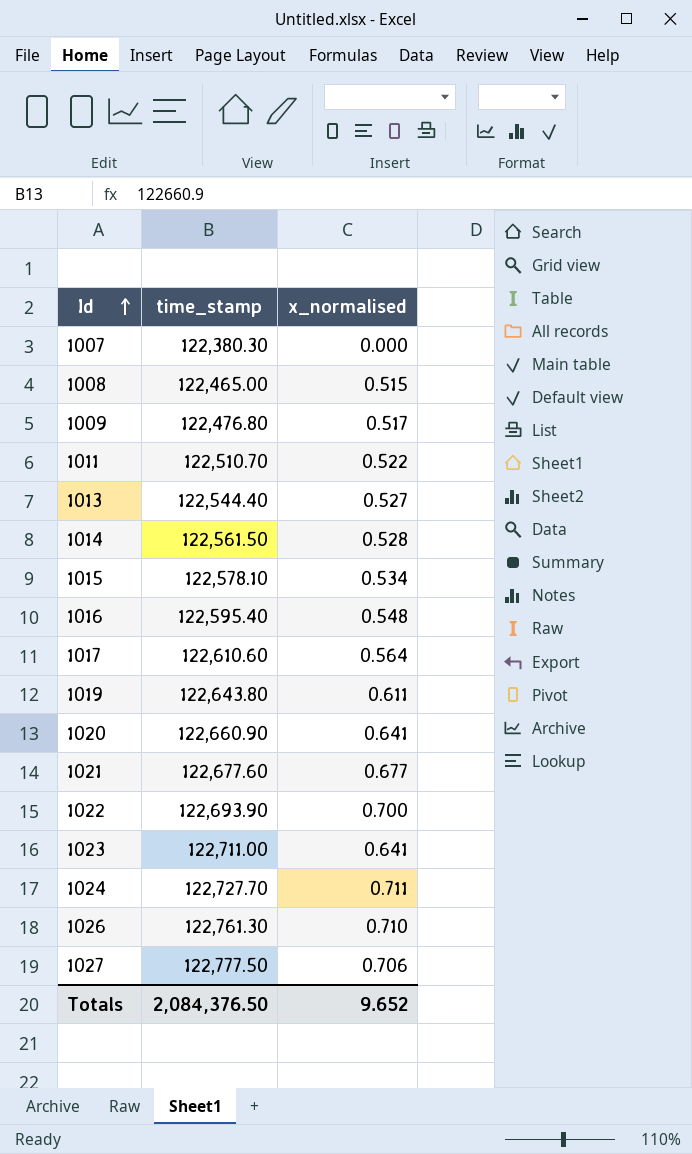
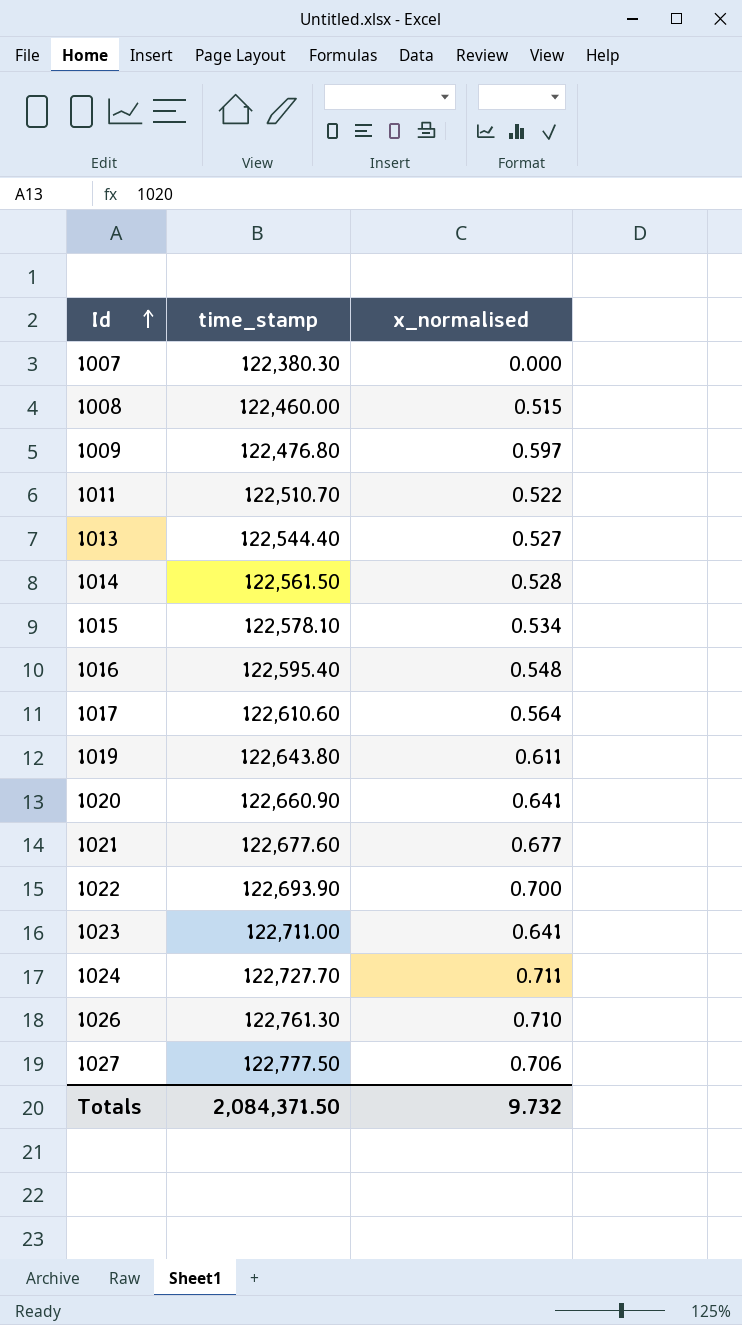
1008 | time_stamp: 122,465.00 -> 122,460.00
1009 | x_normalised: 0.517 -> 0.597
Totals | time_stamp: 2,084,376.50 -> 2,084,371.50
Totals | x_normalised: 9.652 -> 9.732

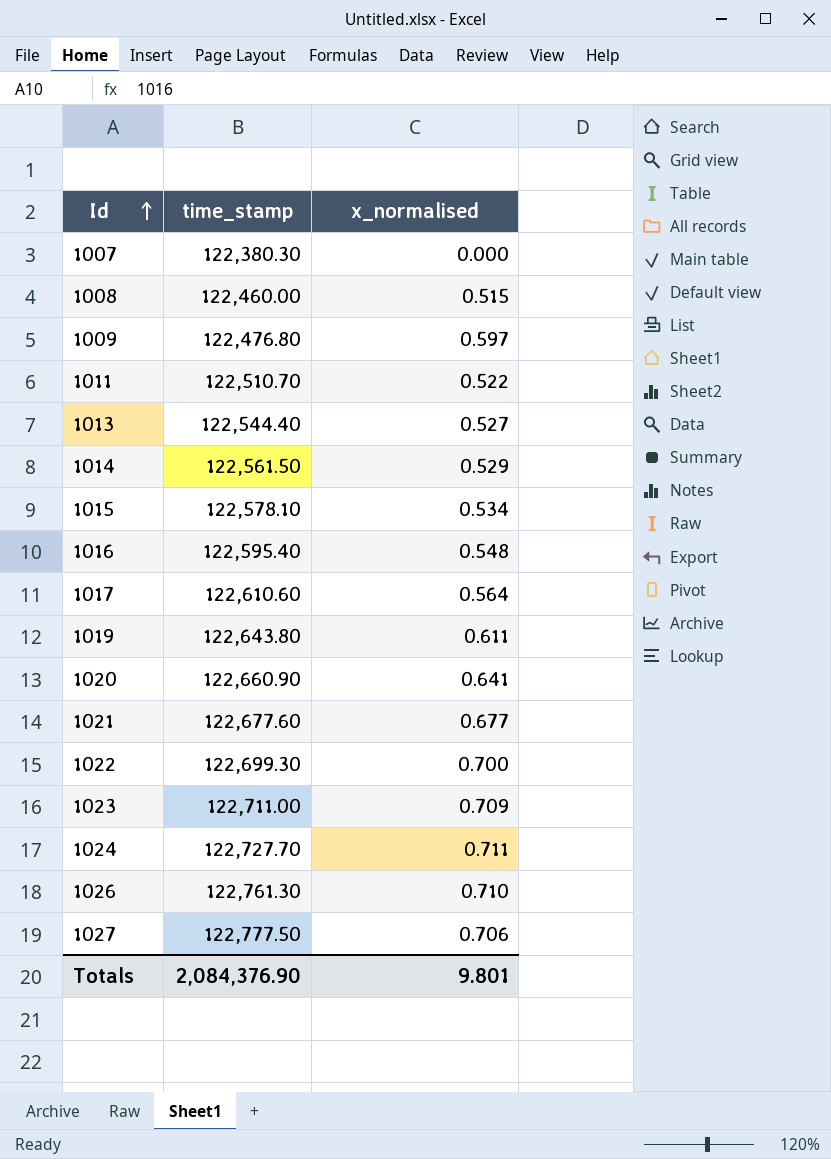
1014 | x_normalised: 0.528 -> 0.529
1022 | time_stamp: 122,693.90 -> 122,699.30
1023 | x_normalised: 0.641 -> 0.709
Totals | time_stamp: 2,084,371.50 -> 2,084,376.90
Totals | x_normalised: 9.732 -> 9.801

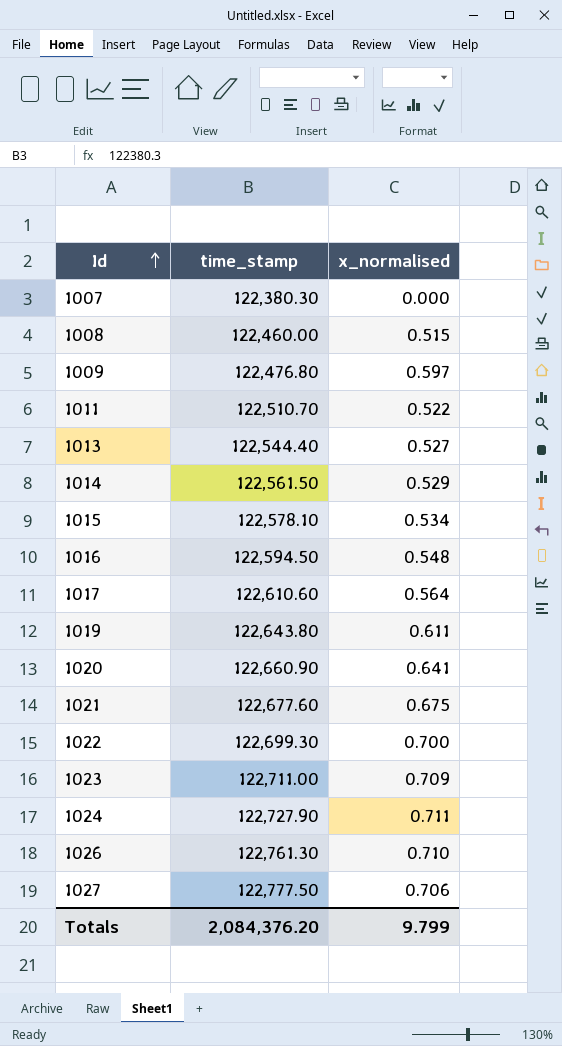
1016 | time_stamp: 122,595.40 -> 122,594.50
1021 | x_normalised: 0.677 -> 0.675
1024 | time_stamp: 122,727.70 -> 122,727.90
Totals | time_stamp: 2,084,376.90 -> 2,084,376.20
Totals | x_normalised: 9.801 -> 9.799

